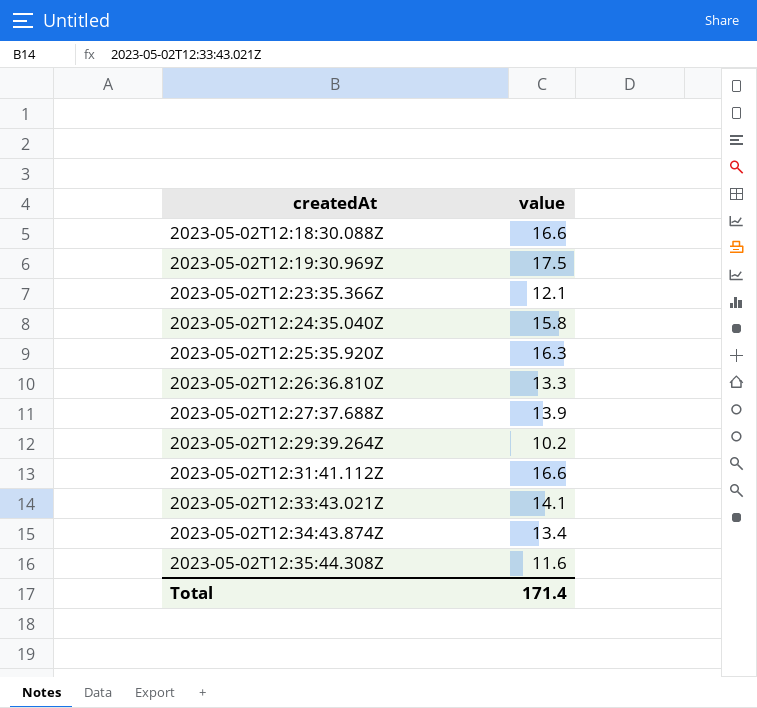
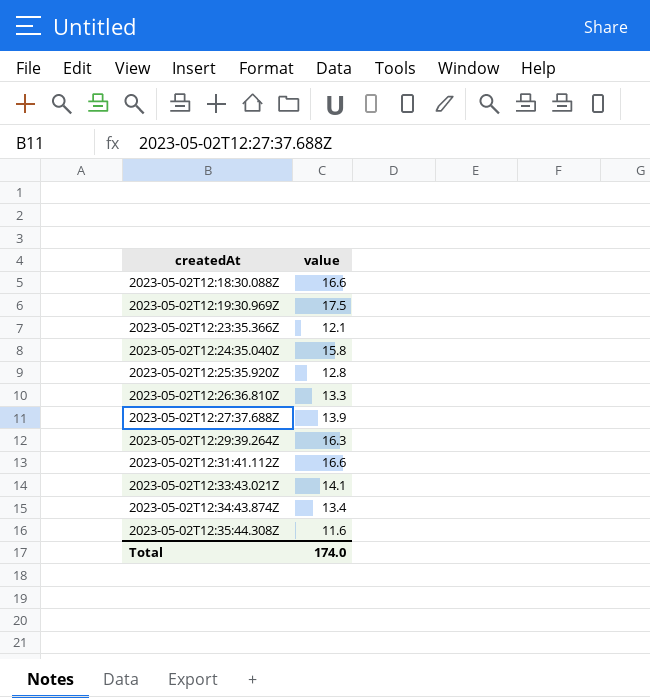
2023-05-02T12:25:35.920Z | value: 16.3 -> 12.8
2023-05-02T12:29:39.264Z | value: 10.2 -> 16.3
Total | value: 171.4 -> 174.0

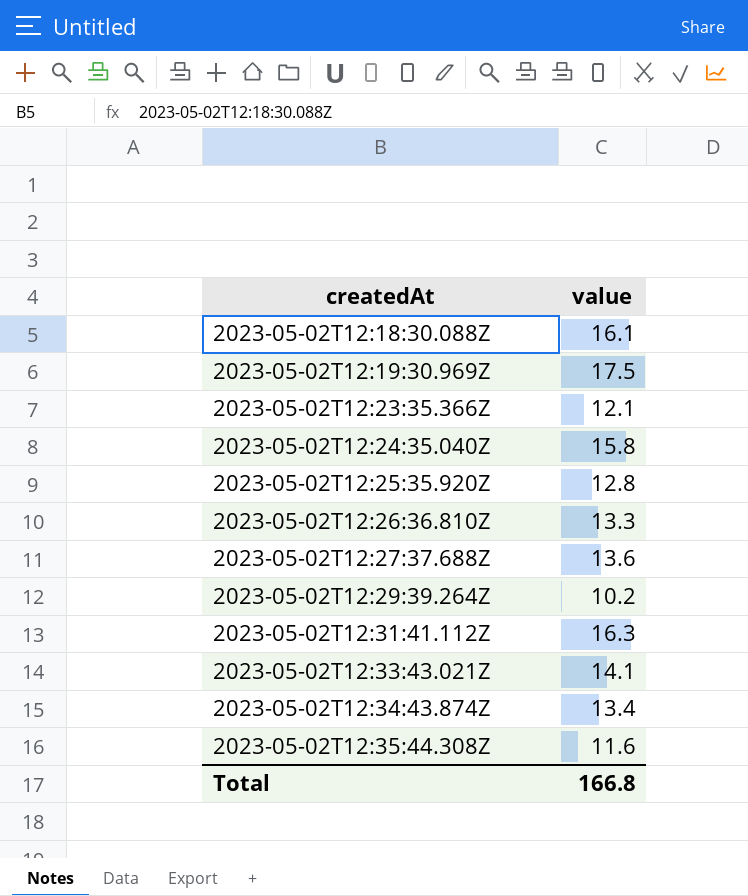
2023-05-02T12:18:30.088Z | value: 16.6 -> 16.1
2023-05-02T12:27:37.688Z | value: 13.9 -> 13.6
2023-05-02T12:29:39.264Z | value: 16.3 -> 10.2
2023-05-02T12:31:41.112Z | value: 16.6 -> 16.3
Total | value: 174.0 -> 166.8

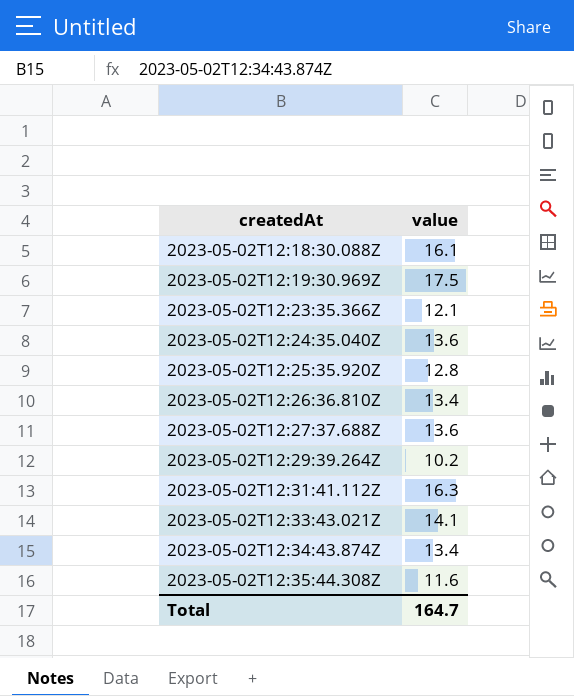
2023-05-02T12:24:35.040Z | value: 15.8 -> 13.6
2023-05-02T12:26:36.810Z | value: 13.3 -> 13.4
Total | value: 166.8 -> 164.7

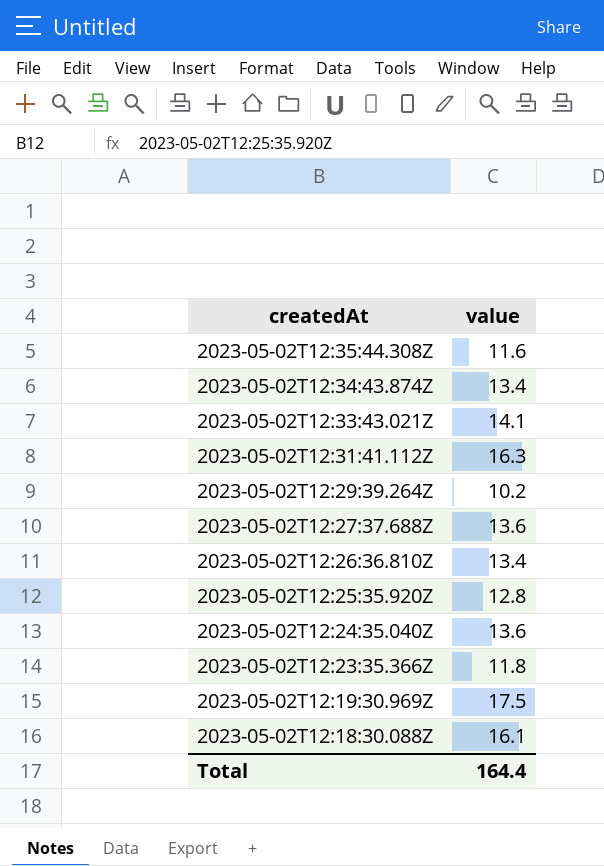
row order: createdAt ascending -> createdAt descending
2023-05-02T12:23:35.366Z | value: 12.1 -> 11.8
Total | value: 164.7 -> 164.4

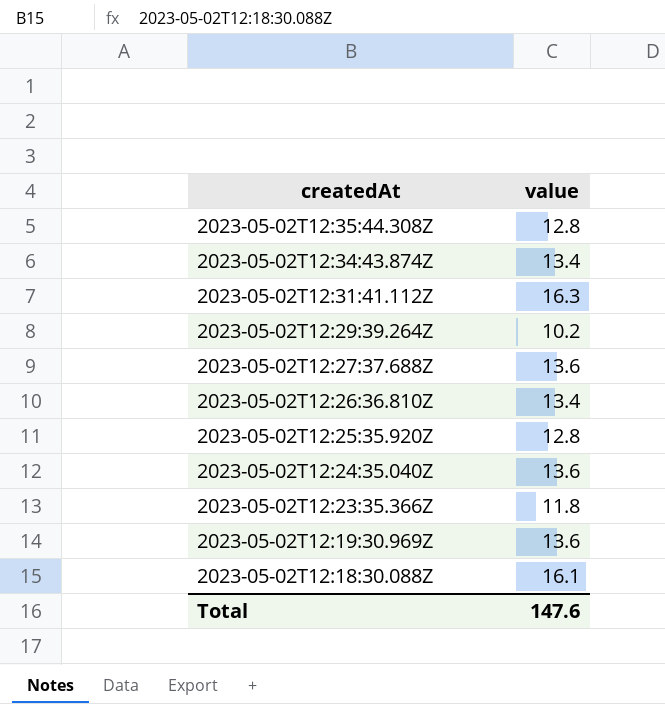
row 2023-05-02T12:33:43.021Z: 14.1 -> none
2023-05-02T12:35:44.308Z | value: 11.6 -> 12.8
2023-05-02T12:19:30.969Z | value: 17.5 -> 13.6
Total | value: 164.4 -> 147.6

